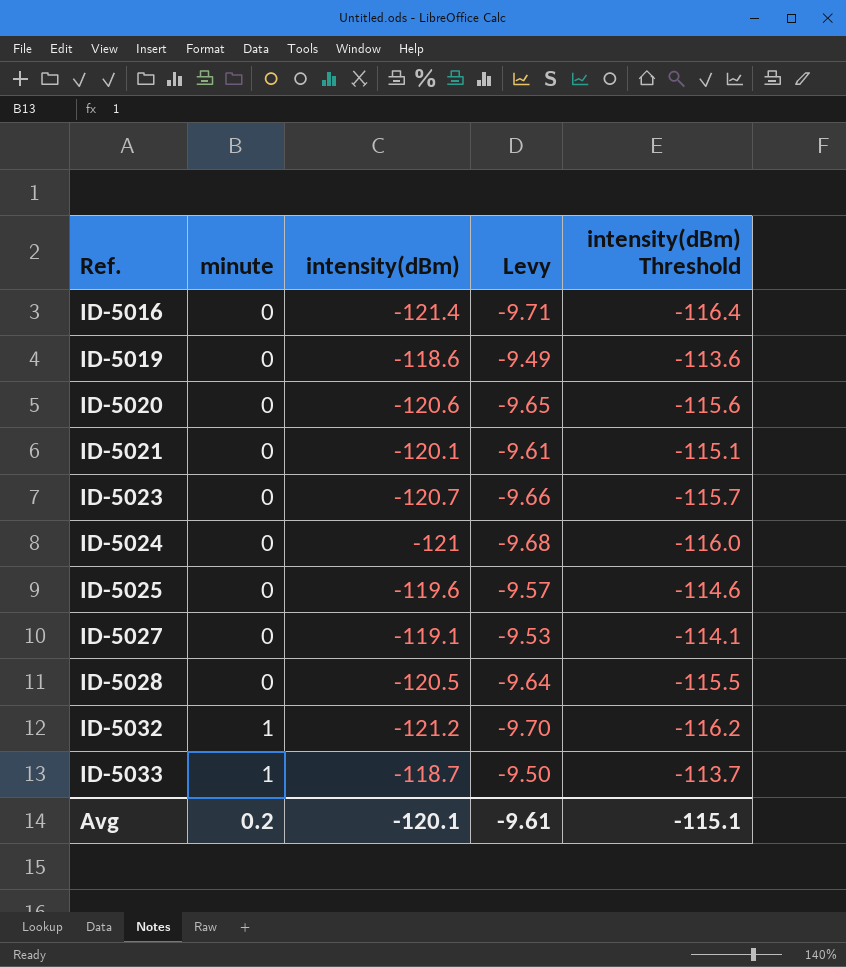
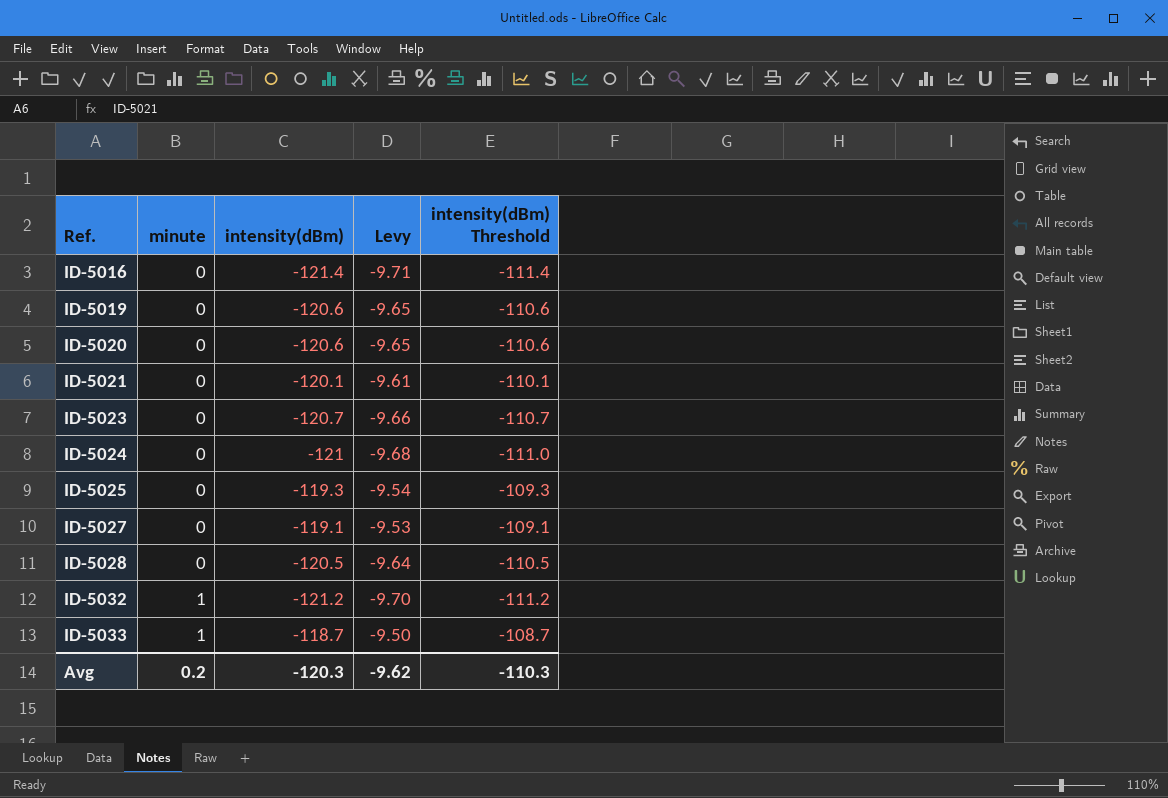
column intensity(dBm) Threshold | formula: [intensity(dBm)] + 5 -> [intensity(dBm)] + 10
ID-5019 | intensity(dBm): -118.6 -> -120.6
ID-5019 | Levy: -9.49 -> -9.65
ID-5025 | intensity(dBm): -119.6 -> -119.3
ID-5025 | Levy: -9.57 -> -9.54
Avg | intensity(dBm): -120.1 -> -120.3
Avg | Levy: -9.61 -> -9.62
Avg | intensity(dBm) Threshold: -115.1 -> -110.3

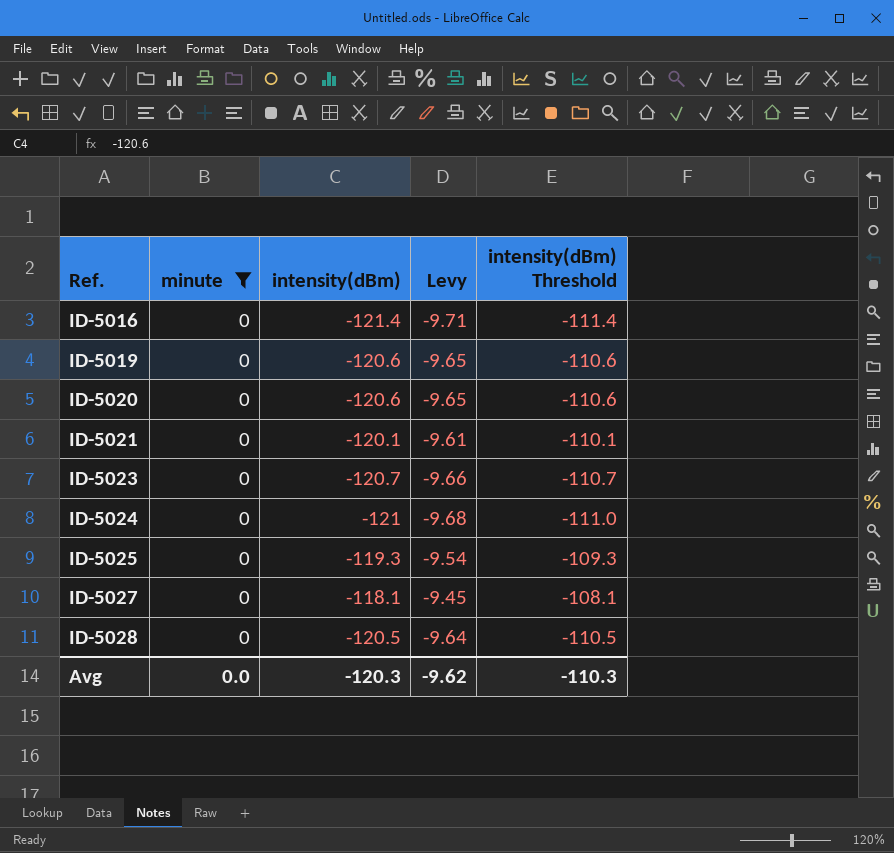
filter: none -> minute = 0
ID-5027 | intensity(dBm): -119.1 -> -118.1
ID-5027 | Levy: -9.53 -> -9.45
ID-5027 | intensity(dBm) Threshold: -109.1 -> -108.1
Avg | minute: 0.2 -> 0.0

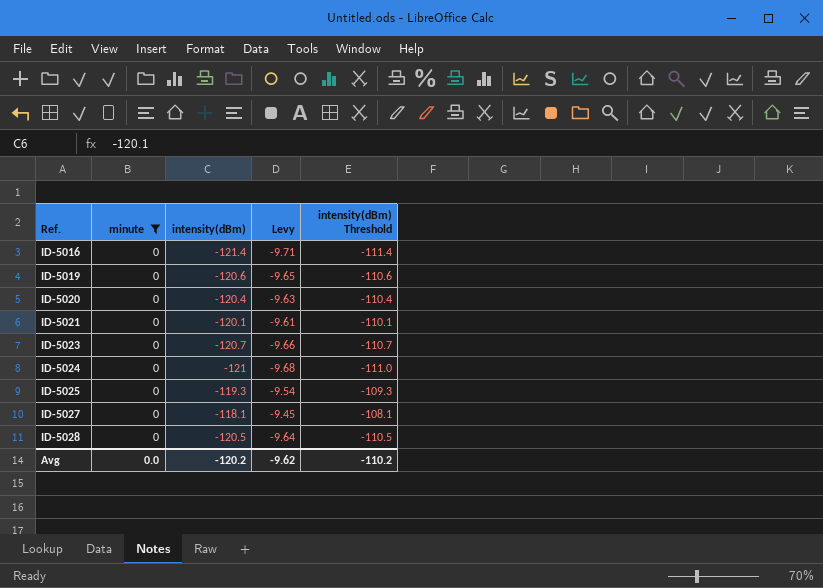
ID-5020 | intensity(dBm): -120.6 -> -120.4
ID-5020 | Levy: -9.65 -> -9.63
ID-5020 | intensity(dBm) Threshold: -110.6 -> -110.4
Avg | intensity(dBm): -120.3 -> -120.2
Avg | intensity(dBm) Threshold: -110.3 -> -110.2

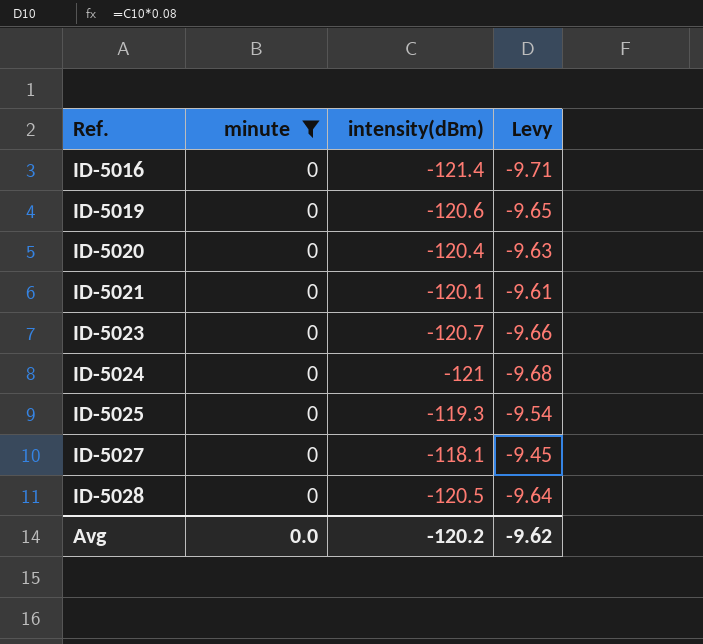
column intensity(dBm) Threshold | formula: [intensity(dBm)] + 10 -> none

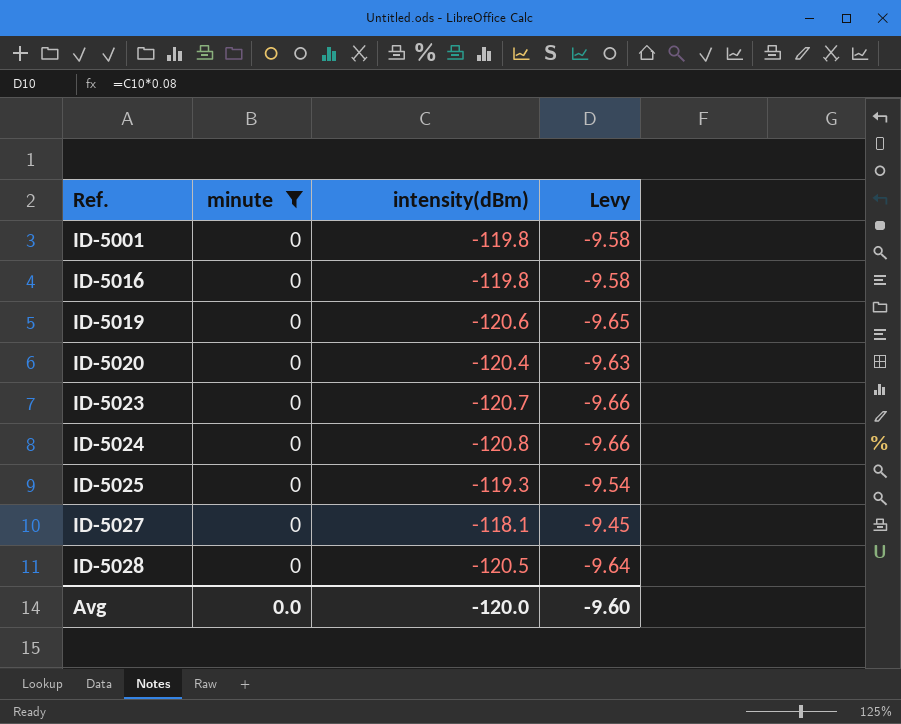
row ID-5021: 0 | -120.1 | -9.61 -> none
row ID-5001: none -> 0 | -119.8 | -9.58
ID-5016 | intensity(dBm): -121.4 -> -119.8
ID-5016 | Levy: -9.71 -> -9.58
ID-5024 | intensity(dBm): -121 -> -120.8
ID-5024 | Levy: -9.68 -> -9.66
Avg | intensity(dBm): -120.2 -> -120.0
Avg | Levy: -9.62 -> -9.60

